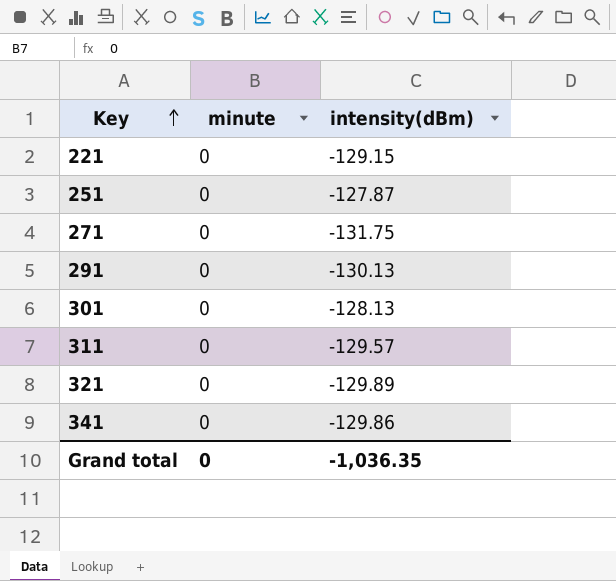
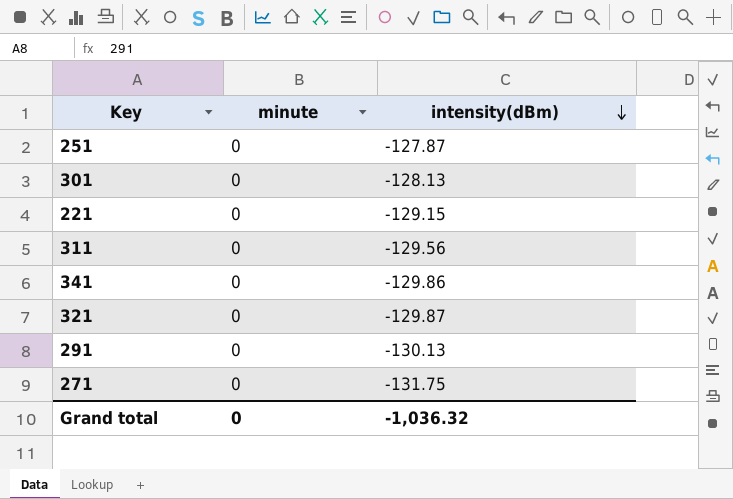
row order: Key ascending -> intensity(dBm) descending
311 | intensity(dBm): -129.57 -> -129.56
321 | intensity(dBm): -129.89 -> -129.87
Grand total | intensity(dBm): -1,036.35 -> -1,036.32

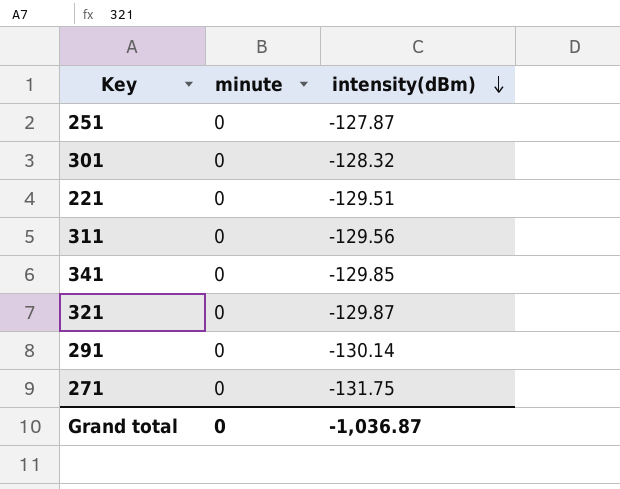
301 | intensity(dBm): -128.13 -> -128.32
221 | intensity(dBm): -129.15 -> -129.51
341 | intensity(dBm): -129.86 -> -129.85
291 | intensity(dBm): -130.13 -> -130.14
Grand total | intensity(dBm): -1,036.32 -> -1,036.87

